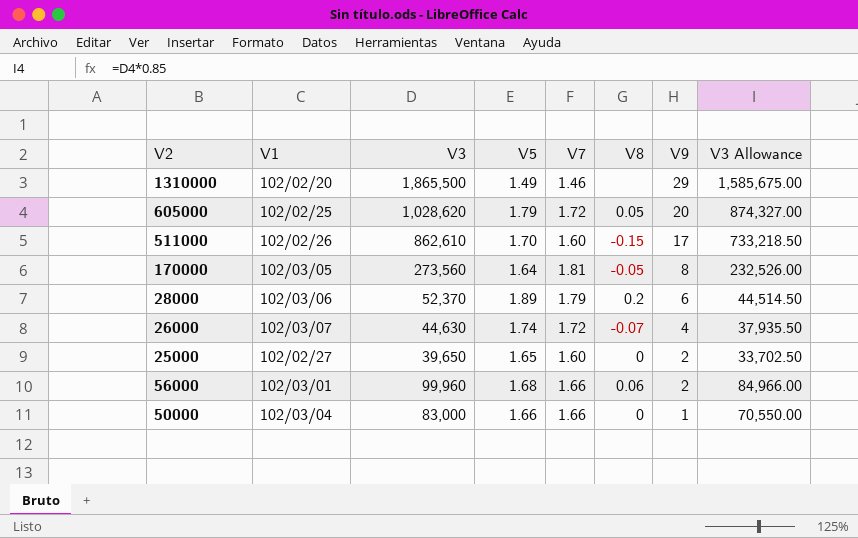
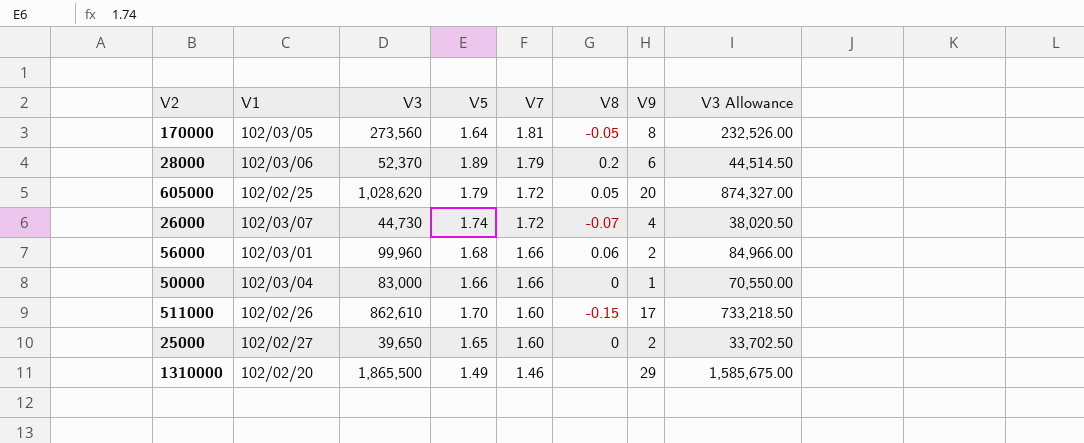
row order: V9 descending -> V7 descending
26000 | V3: 44,630 -> 44,730
26000 | V3 Allowance: 37,935.50 -> 38,020.50

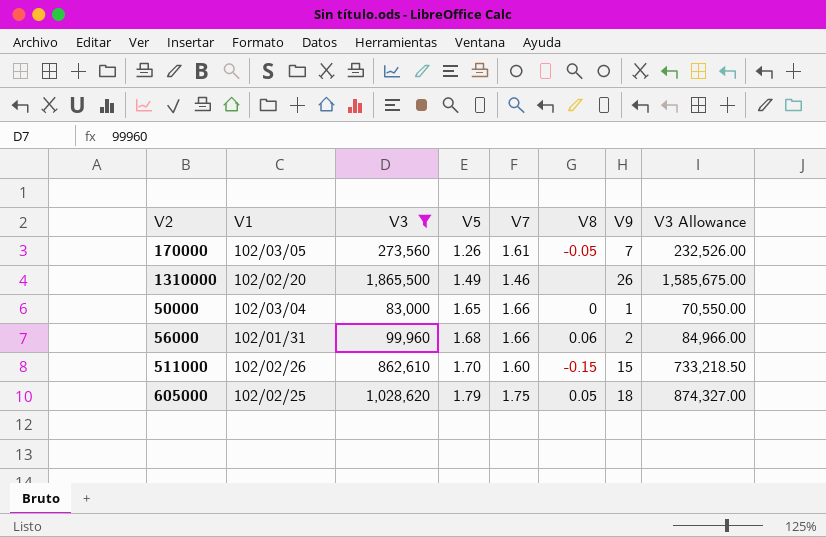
filter: none -> V3 >= 83,000
row order: V7 descending -> V5 ascending
170000 | V5: 1.64 -> 1.26
170000 | V7: 1.81 -> 1.61
170000 | V9: 8 -> 7
1310000 | V9: 29 -> 26
50000 | V5: 1.66 -> 1.65
56000 | V1: 102/03/01 -> 102/01/31
511000 | V9: 17 -> 15
605000 | V7: 1.72 -> 1.75
605000 | V9: 20 -> 18

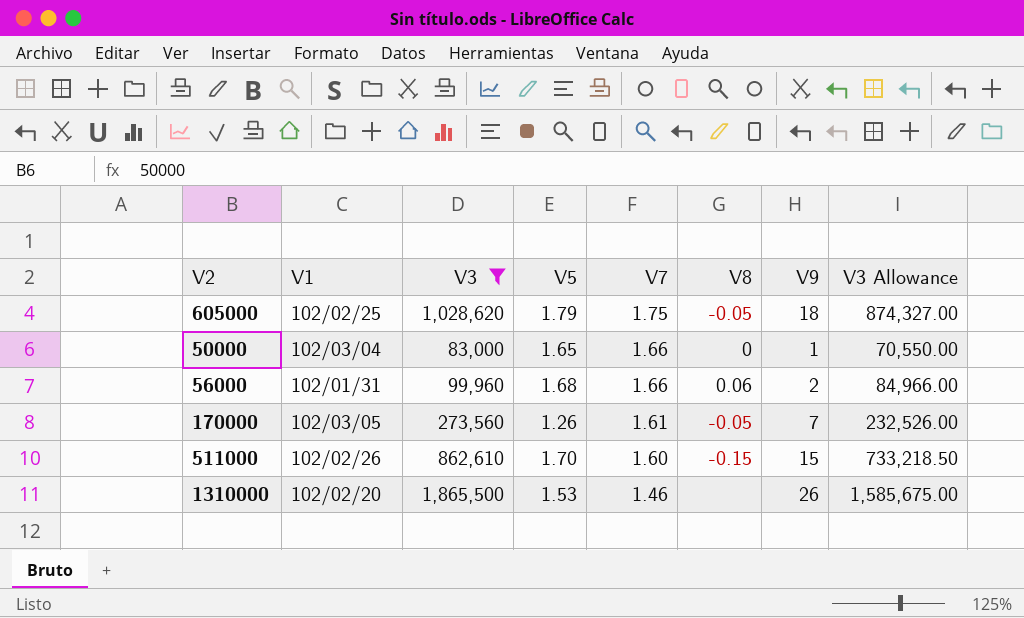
row order: V5 ascending -> V7 descending
605000 | V8: 0.05 -> -0.05
1310000 | V5: 1.49 -> 1.53

